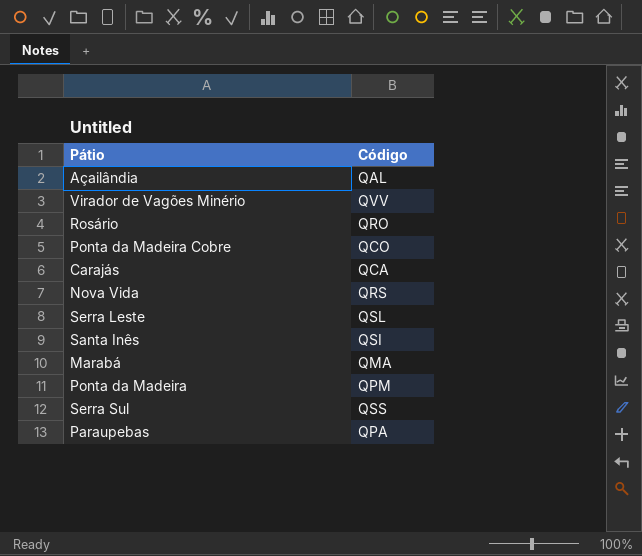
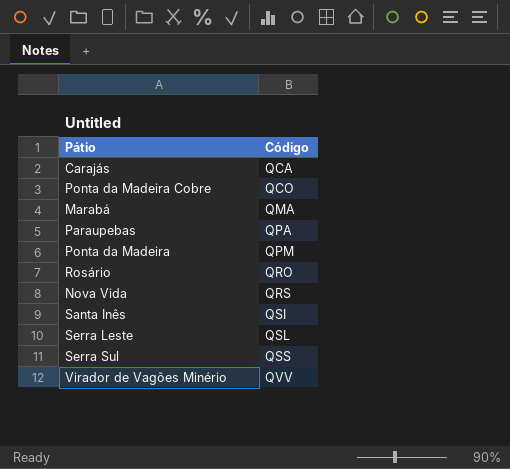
row order: none -> Código ascending
row Açailândia: QAL -> none

